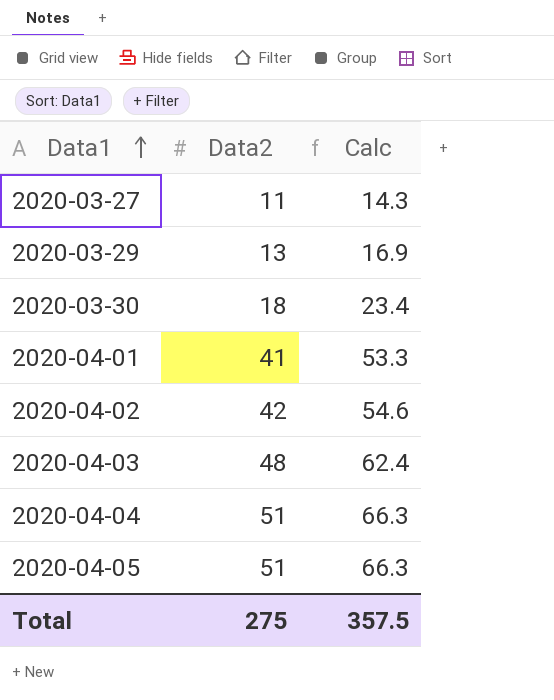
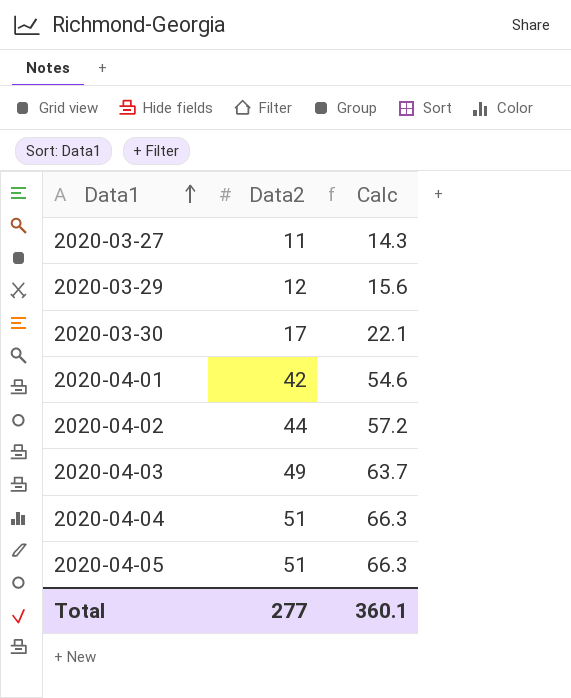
2020-03-29 | Data2: 13 -> 12
2020-03-29 | Calc: 16.9 -> 15.6
2020-03-30 | Data2: 18 -> 17
2020-03-30 | Calc: 23.4 -> 22.1
2020-04-01 | Data2: 41 -> 42
2020-04-01 | Calc: 53.3 -> 54.6
2020-04-02 | Data2: 42 -> 44
2020-04-02 | Calc: 54.6 -> 57.2
2020-04-03 | Data2: 48 -> 49
2020-04-03 | Calc: 62.4 -> 63.7
Total | Data2: 275 -> 277
Total | Calc: 357.5 -> 360.1

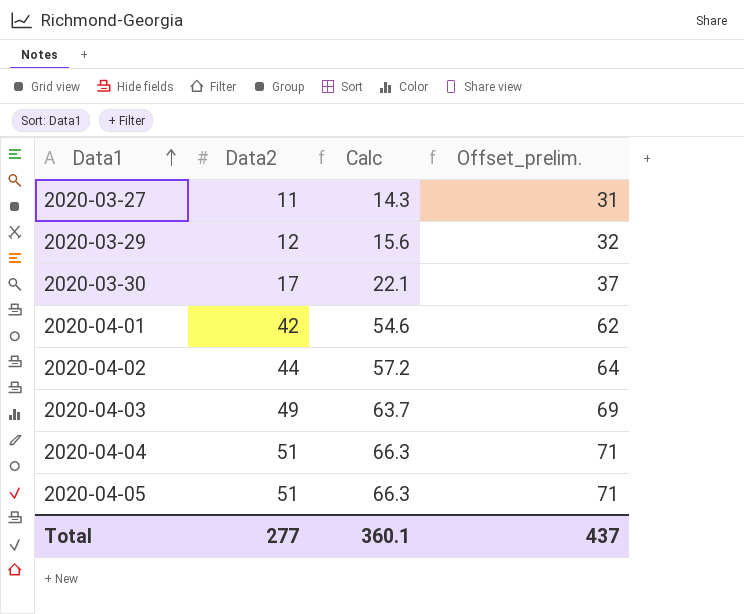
column Offset_prelim. | formula: none -> [Data2] + 20

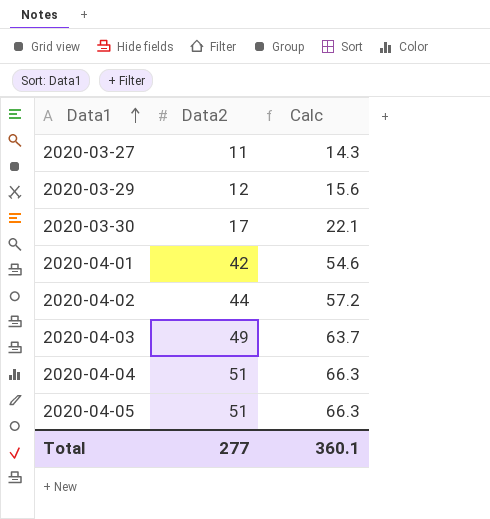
column Offset_prelim. | formula: [Data2] + 20 -> none

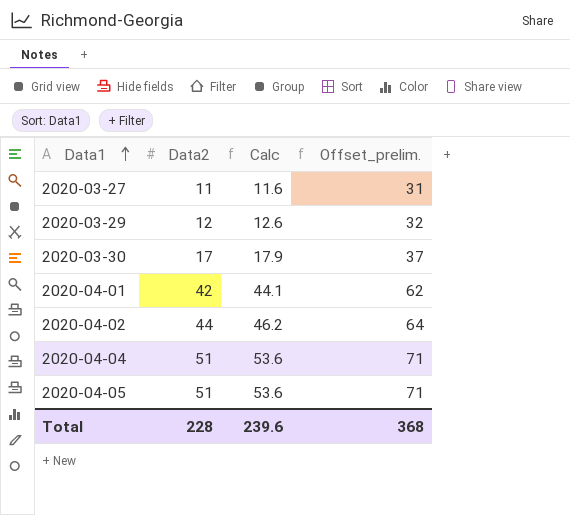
column Calc | formula: [Data2] * 1.3 -> [Data2] * 1.05
column Offset_prelim. | formula: none -> [Data2] + 20
row 2020-04-03: 49 | 63.7 -> none
Total | Data2: 277 -> 228
Total | Calc: 360.1 -> 239.6

